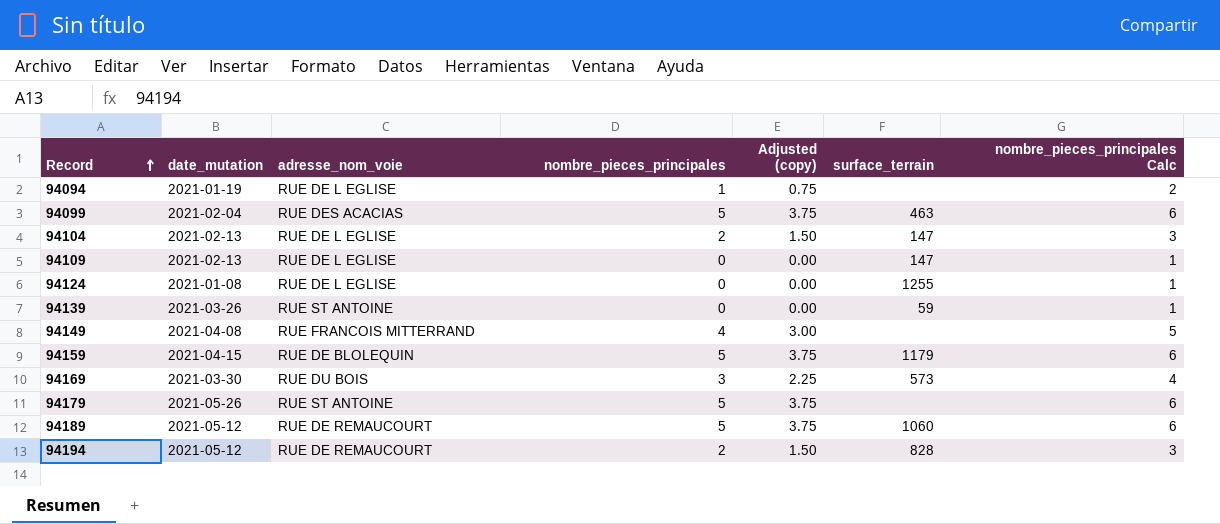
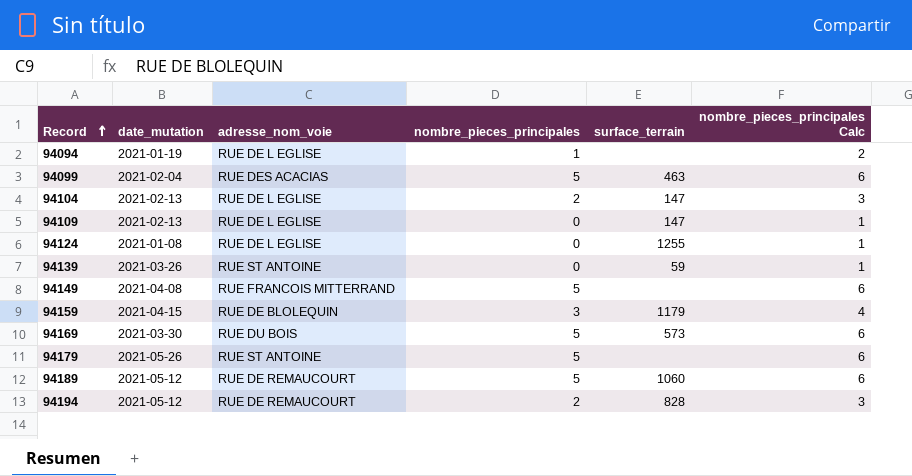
column Adjusted (copy) | formula: [nombre_pieces_principales] * 0.75 -> none
94149 | nombre_pieces_principales: 4 -> 5
94149 | nombre_pieces_principales Calc: 5 -> 6
94159 | nombre_pieces_principales: 5 -> 3
94159 | nombre_pieces_principales Calc: 6 -> 4
94169 | nombre_pieces_principales: 3 -> 5
94169 | nombre_pieces_principales Calc: 4 -> 6

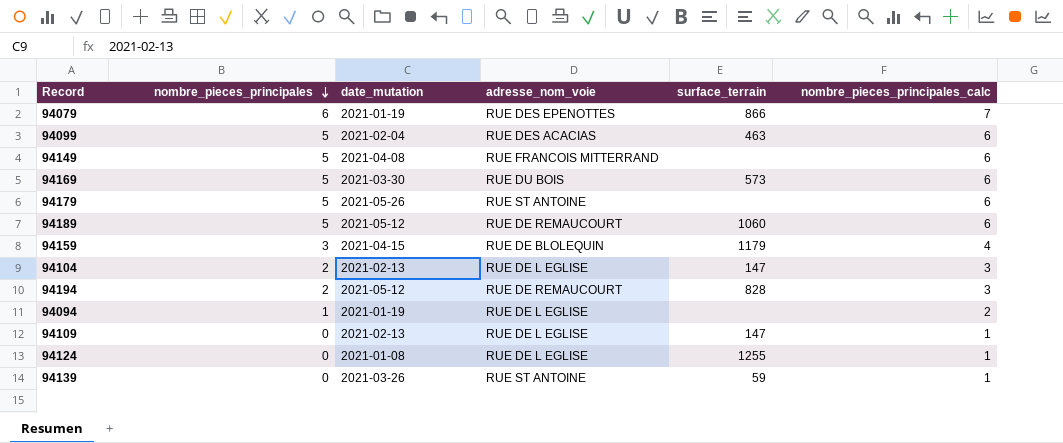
row order: Record ascending -> nombre_pieces_principales descending
column nombre_pieces_principales | position: 4 -> 2
column name: nombre_pieces_principales Calc -> nombre_pieces_principales_calc
row 94079: none -> 6 | 2021-01-19 | RUE DES EPENOTTES | 866 | 7

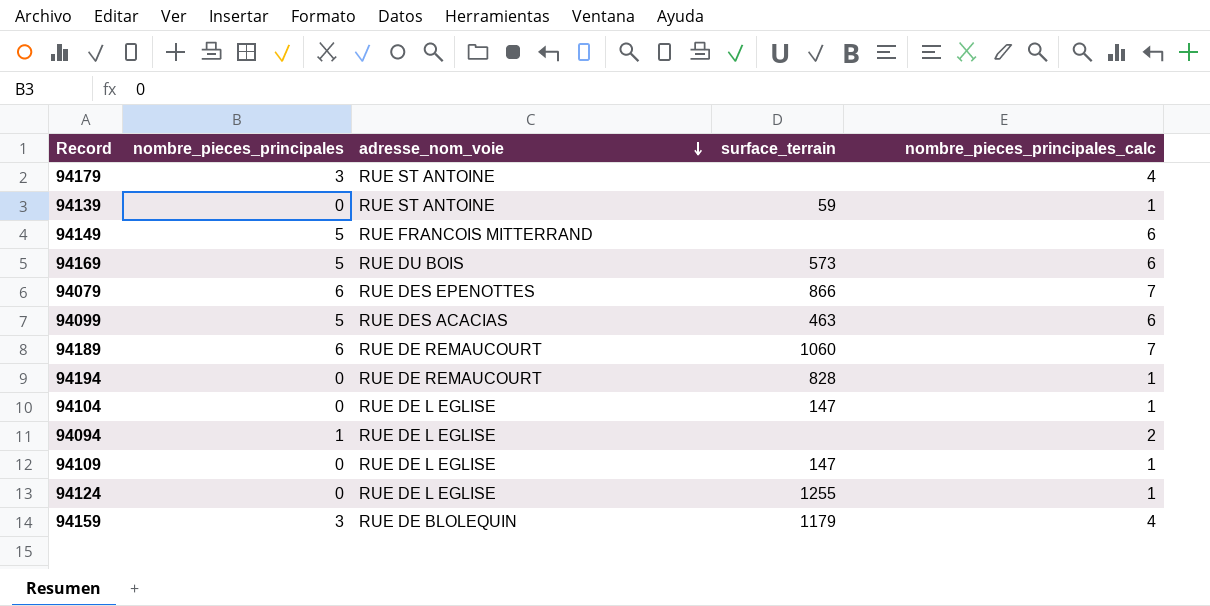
row order: nombre_pieces_principales descending -> adresse_nom_voie descending
column date_mutation | position: 3 -> none
94179 | nombre_pieces_principales: 5 -> 3
94179 | nombre_pieces_principales_calc: 6 -> 4
94189 | nombre_pieces_principales: 5 -> 6
94189 | nombre_pieces_principales_calc: 6 -> 7
94194 | nombre_pieces_principales: 2 -> 0
94194 | nombre_pieces_principales_calc: 3 -> 1
94104 | nombre_pieces_principales: 2 -> 0
94104 | nombre_pieces_principales_calc: 3 -> 1

